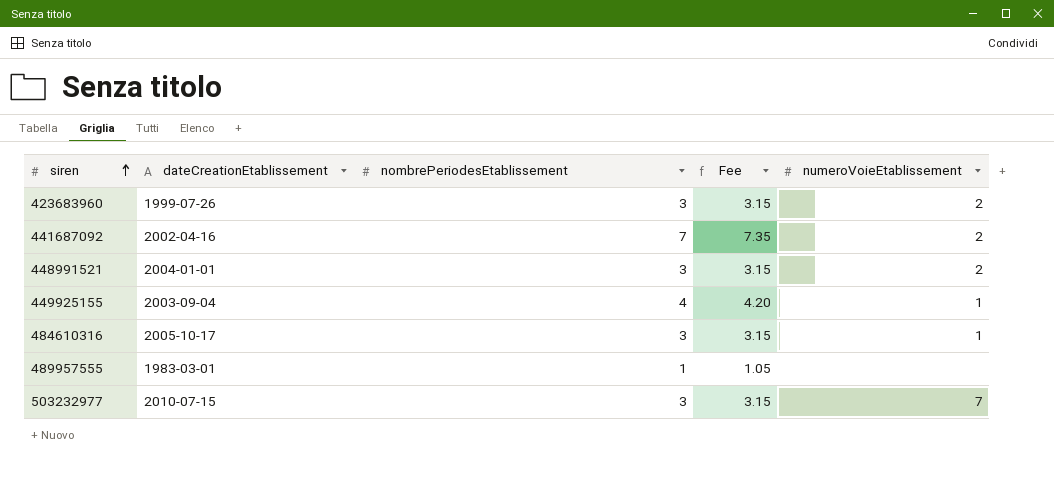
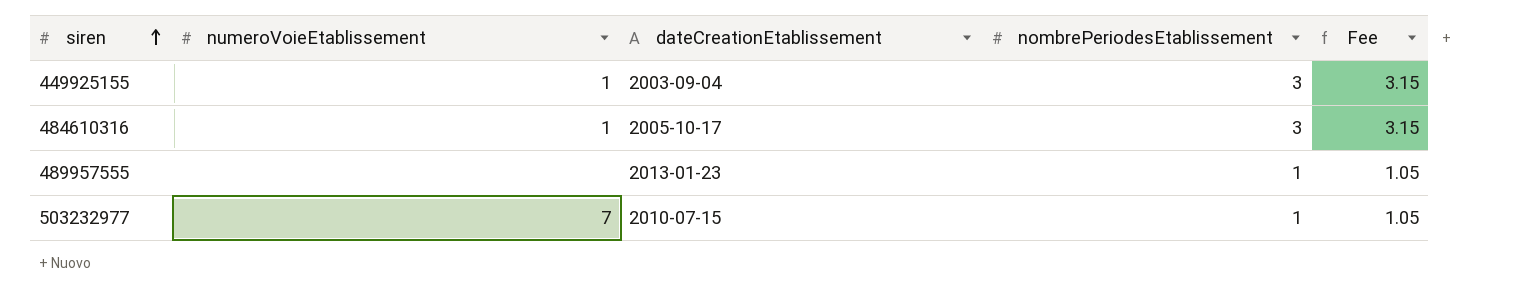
column numeroVoieEtablissement | position: 5 -> 2
row 423683960: 1999-07-26 | 3 | 3.15 | 2 -> none
row 441687092: 2002-04-16 | 7 | 7.35 | 2 -> none
row 448991521: 2004-01-01 | 3 | 3.15 | 2 -> none
449925155 | nombrePeriodesEtablissement: 4 -> 3
449925155 | Fee: 4.20 -> 3.15
489957555 | dateCreationEtablissement: 1983-03-01 -> 2013-01-23
503232977 | nombrePeriodesEtablissement: 3 -> 1
503232977 | Fee: 3.15 -> 1.05

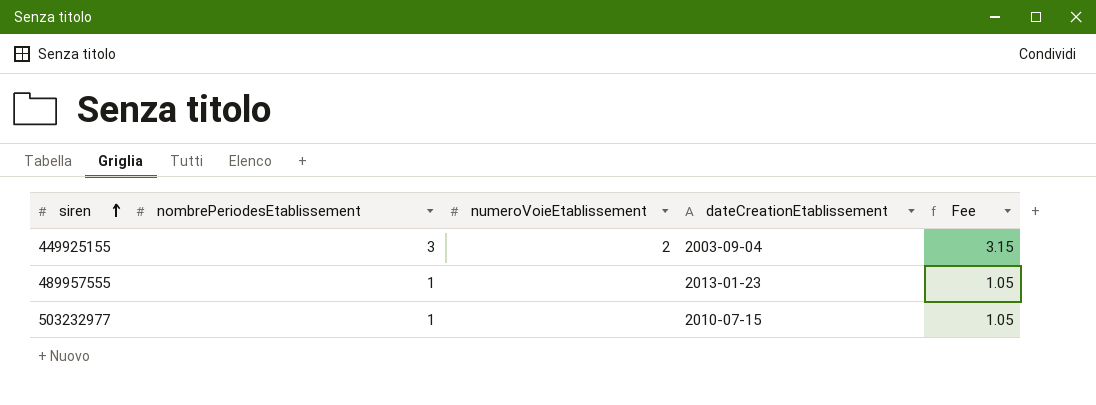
column nombrePeriodesEtablissement | position: 4 -> 2
row 484610316: 1 | 2005-10-17 | 3 | 3.15 -> none
449925155 | numeroVoieEtablissement: 1 -> 2
503232977 | numeroVoieEtablissement: 7 -> none

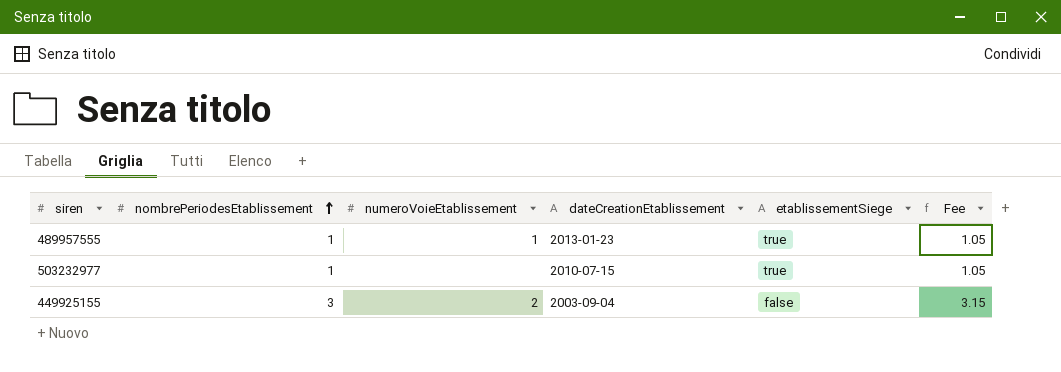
row order: siren ascending -> nombrePeriodesEtablissement ascending
column etablissementSiege | position: none -> 5
489957555 | numeroVoieEtablissement: none -> 1

